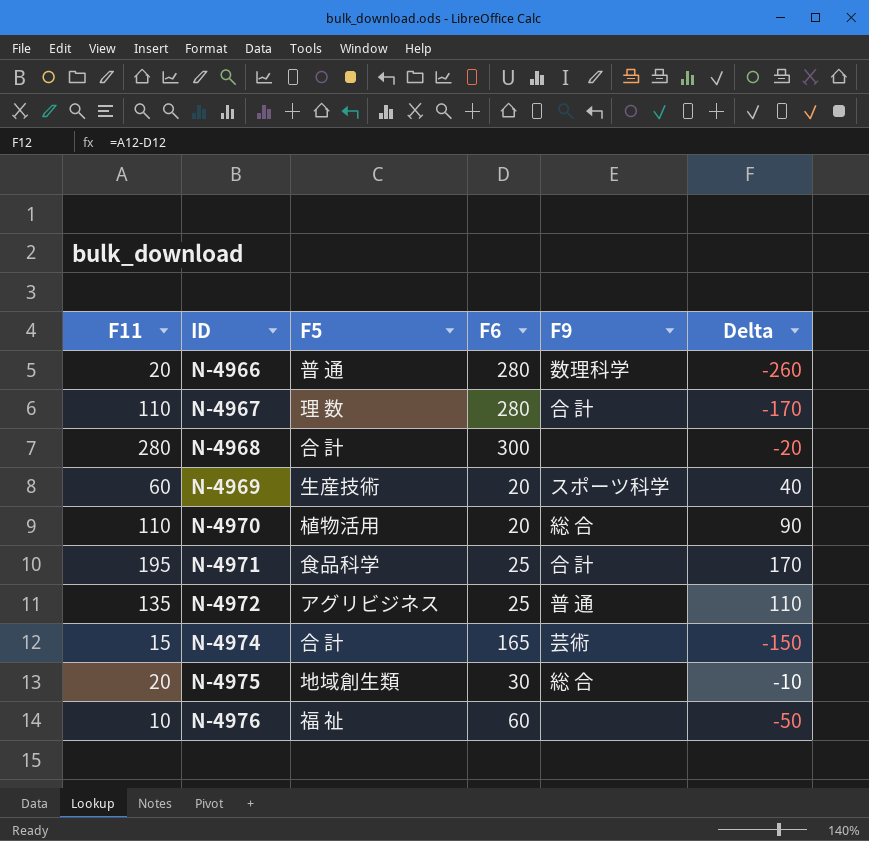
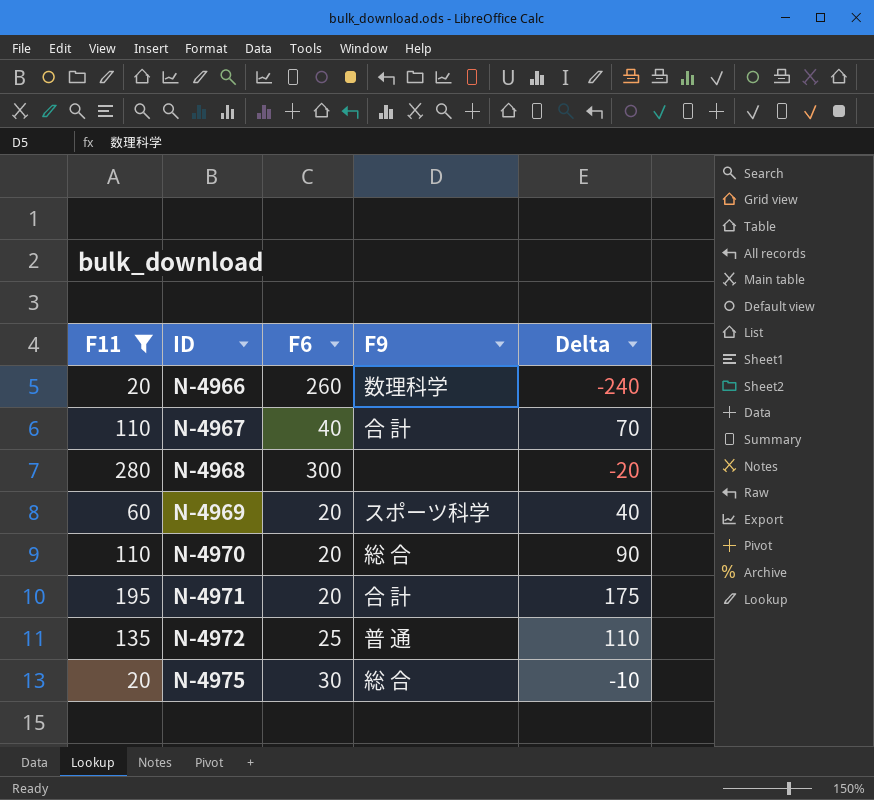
filter: none -> F11 >= 20
column F5 | position: 3 -> none
N-4966 | F6: 280 -> 260
N-4966 | Delta: -260 -> -240
N-4967 | F6: 280 -> 40
N-4967 | Delta: -170 -> 70
N-4971 | F6: 25 -> 20
N-4971 | Delta: 170 -> 175

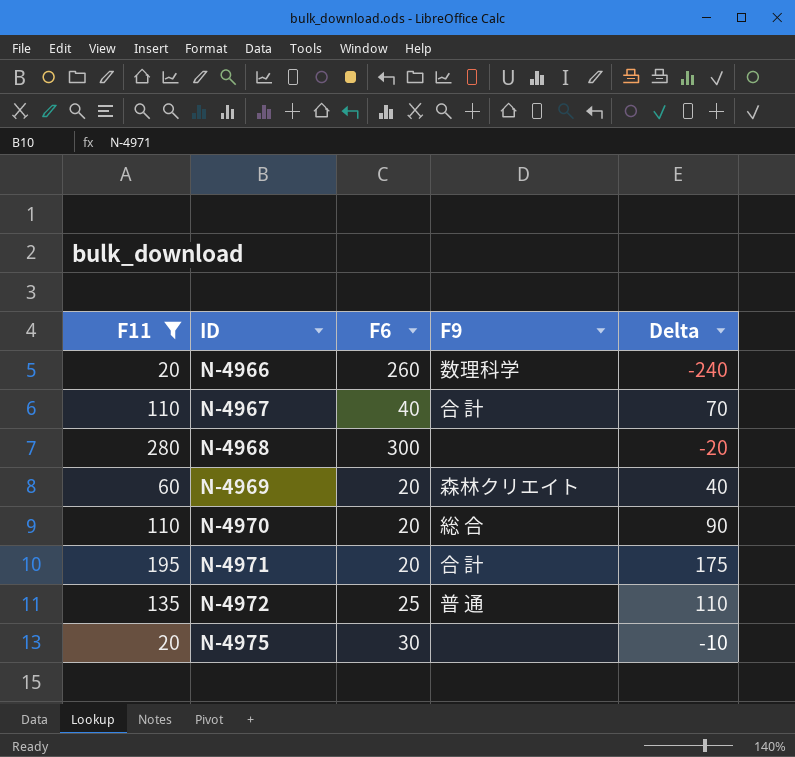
N-4969 | F9: スポーツ科学 -> 森林クリエイト
N-4975 | F9: 総 合 -> none

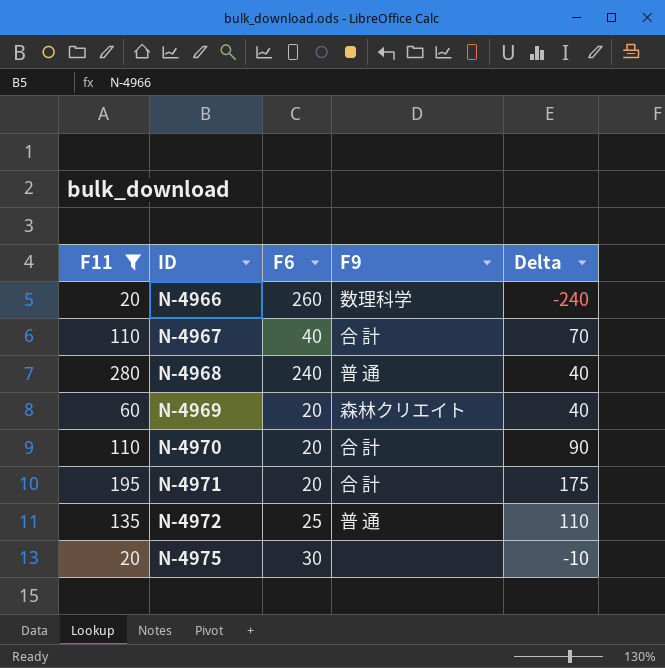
N-4968 | F6: 300 -> 240
N-4968 | F9: none -> 普 通
N-4968 | Delta: -20 -> 40
N-4970 | F9: 総 合 -> 合 計

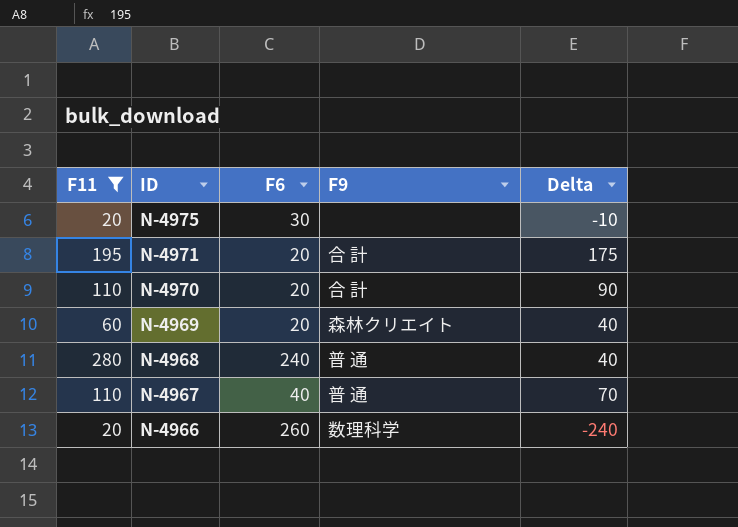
row order: ID ascending -> ID descending
row N-4972: 135 | 25 | 普 通 | 110 -> none
N-4967 | F9: 合 計 -> 普 通

